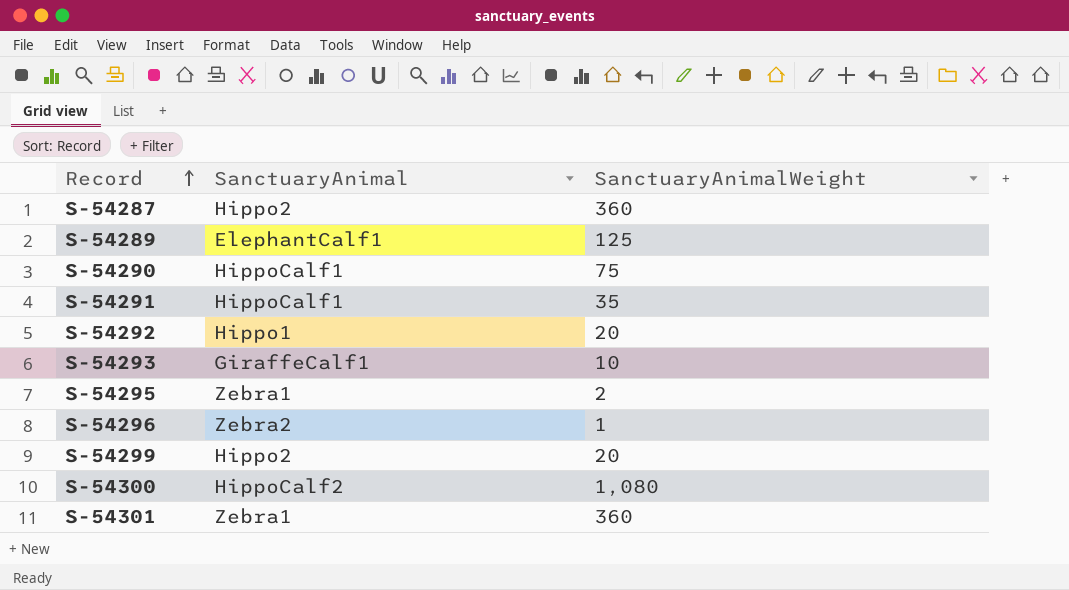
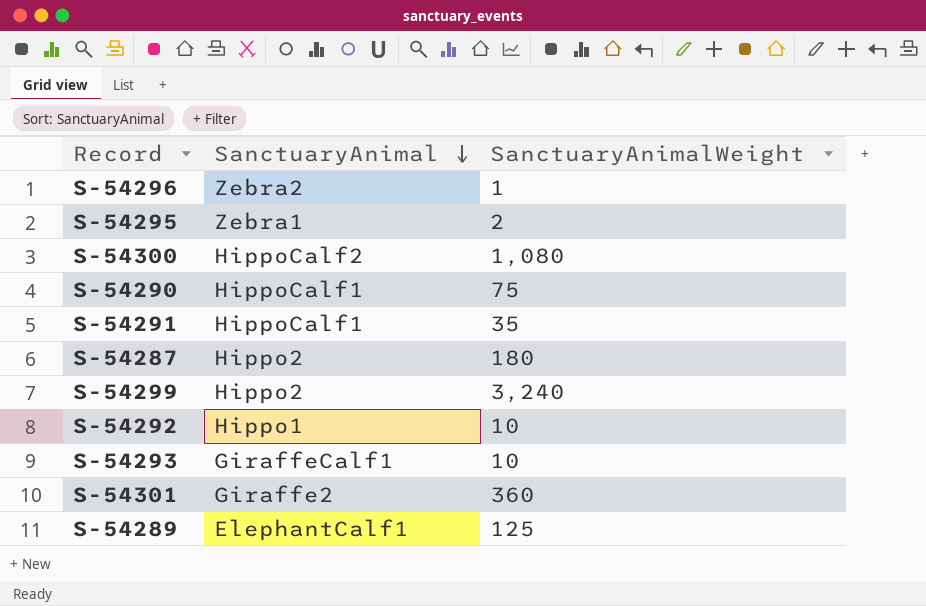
row order: Record ascending -> SanctuaryAnimal descending
S-54287 | SanctuaryAnimalWeight: 360 -> 180
S-54299 | SanctuaryAnimalWeight: 20 -> 3,240
S-54292 | SanctuaryAnimalWeight: 20 -> 10
S-54301 | SanctuaryAnimal: Zebra1 -> Giraffe2

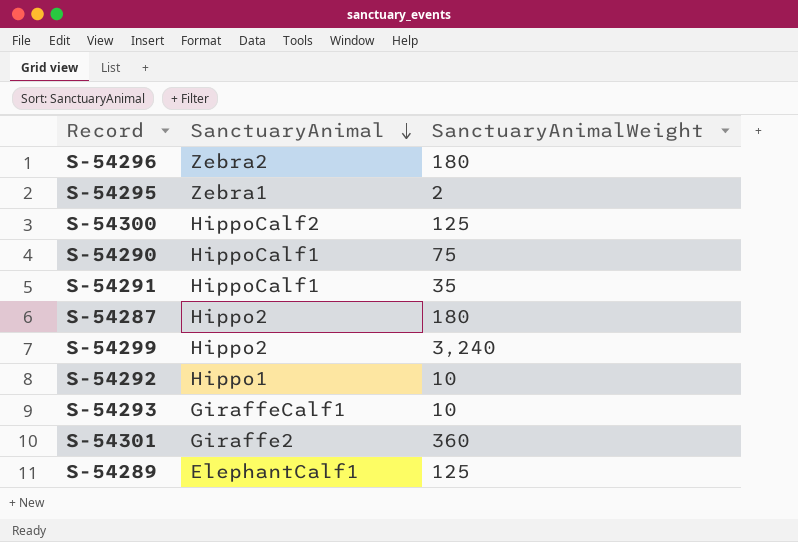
S-54296 | SanctuaryAnimalWeight: 1 -> 180
S-54300 | SanctuaryAnimalWeight: 1,080 -> 125

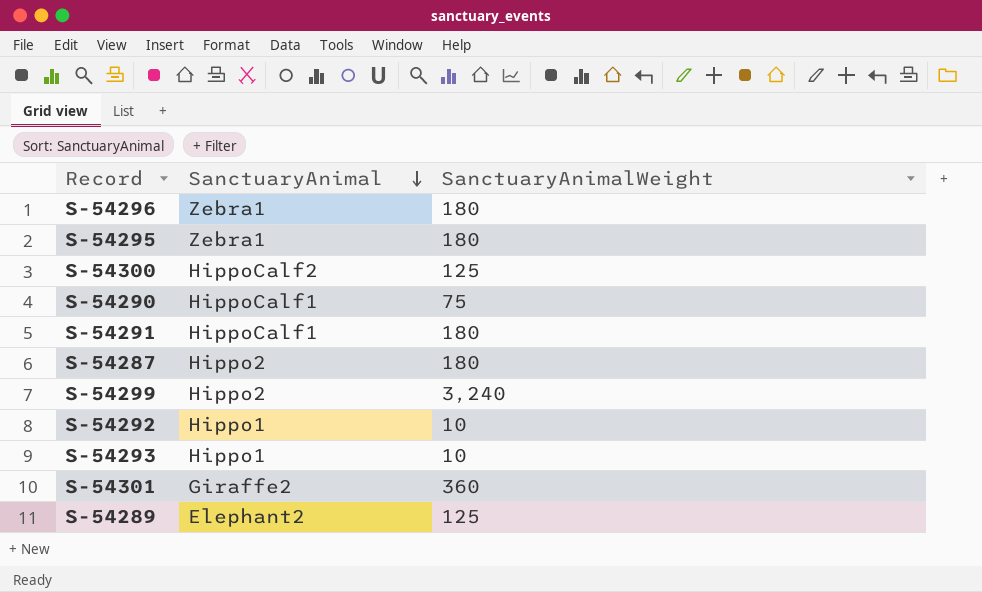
S-54296 | SanctuaryAnimal: Zebra2 -> Zebra1
S-54295 | SanctuaryAnimalWeight: 2 -> 180
S-54291 | SanctuaryAnimalWeight: 35 -> 180
S-54293 | SanctuaryAnimal: GiraffeCalf1 -> Hippo1
S-54289 | SanctuaryAnimal: ElephantCalf1 -> Elephant2

